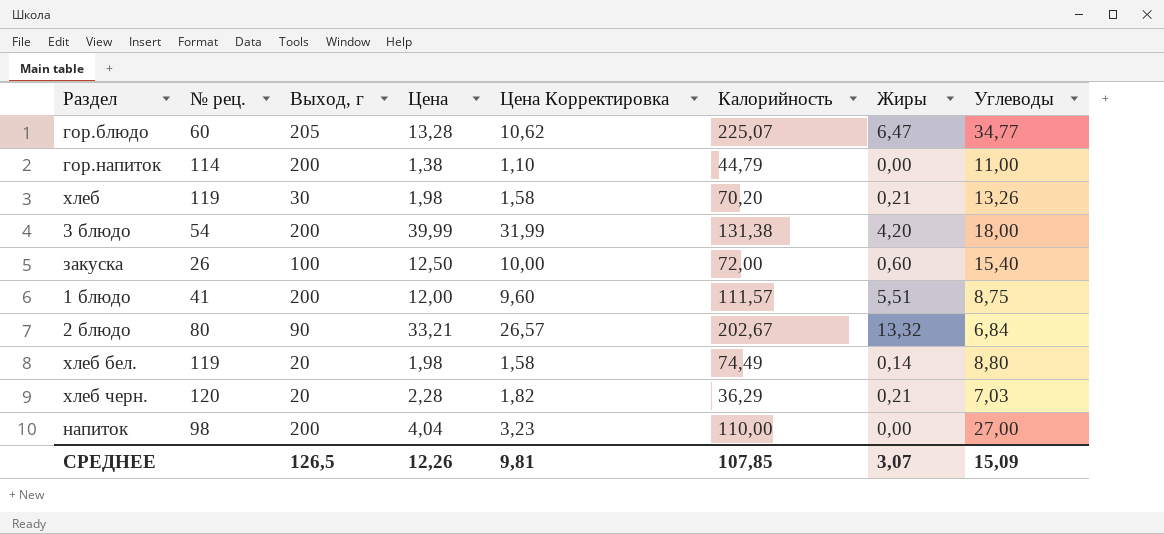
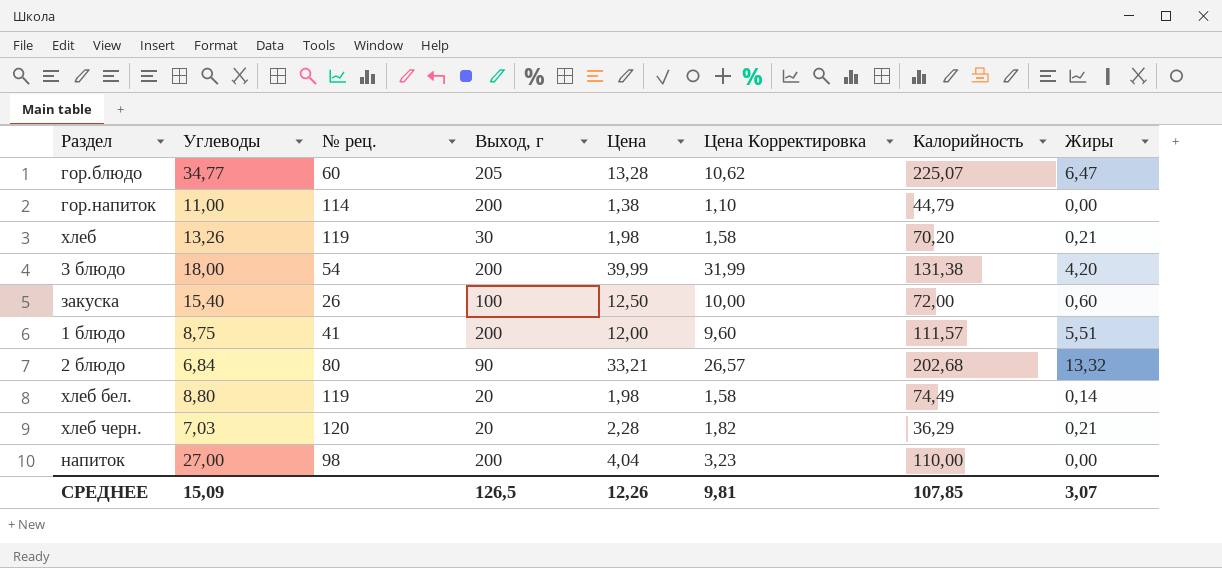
column Углеводы | position: 8 -> 2
2 блюдо | Калорийность: 202,67 -> 202,68

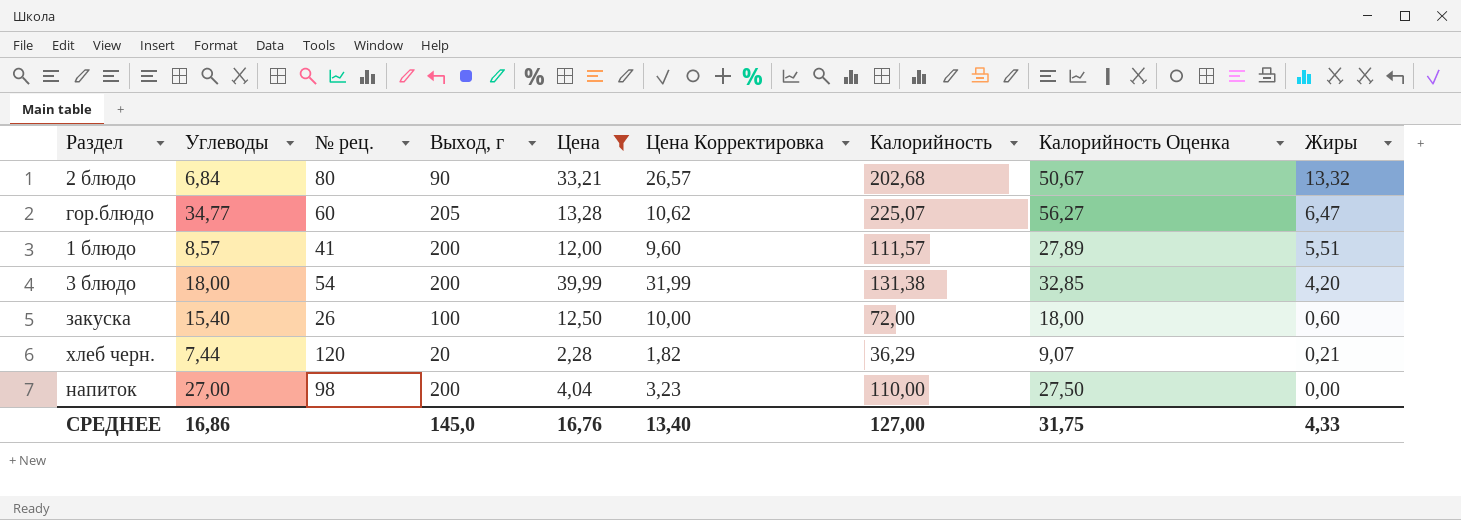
filter: none -> Цена >= 2,28
row order: none -> Жиры descending
column Калорийность Оценка | formula: none -> [Калорийность] * 0,25
1 блюдо | Углеводы: 8,75 -> 8,57
хлеб черн. | Углеводы: 7,03 -> 7,44
СРЕДНЕЕ | Углеводы: 15,09 -> 16,86
СРЕДНЕЕ | Выход, г: 126,5 -> 145,0
СРЕДНЕЕ | Цена: 12,26 -> 16,76
СРЕДНЕЕ | Цена Корректировка: 9,81 -> 13,40
СРЕДНЕЕ | Калорийность: 107,85 -> 127,00
СРЕДНЕЕ | Жиры: 3,07 -> 4,33

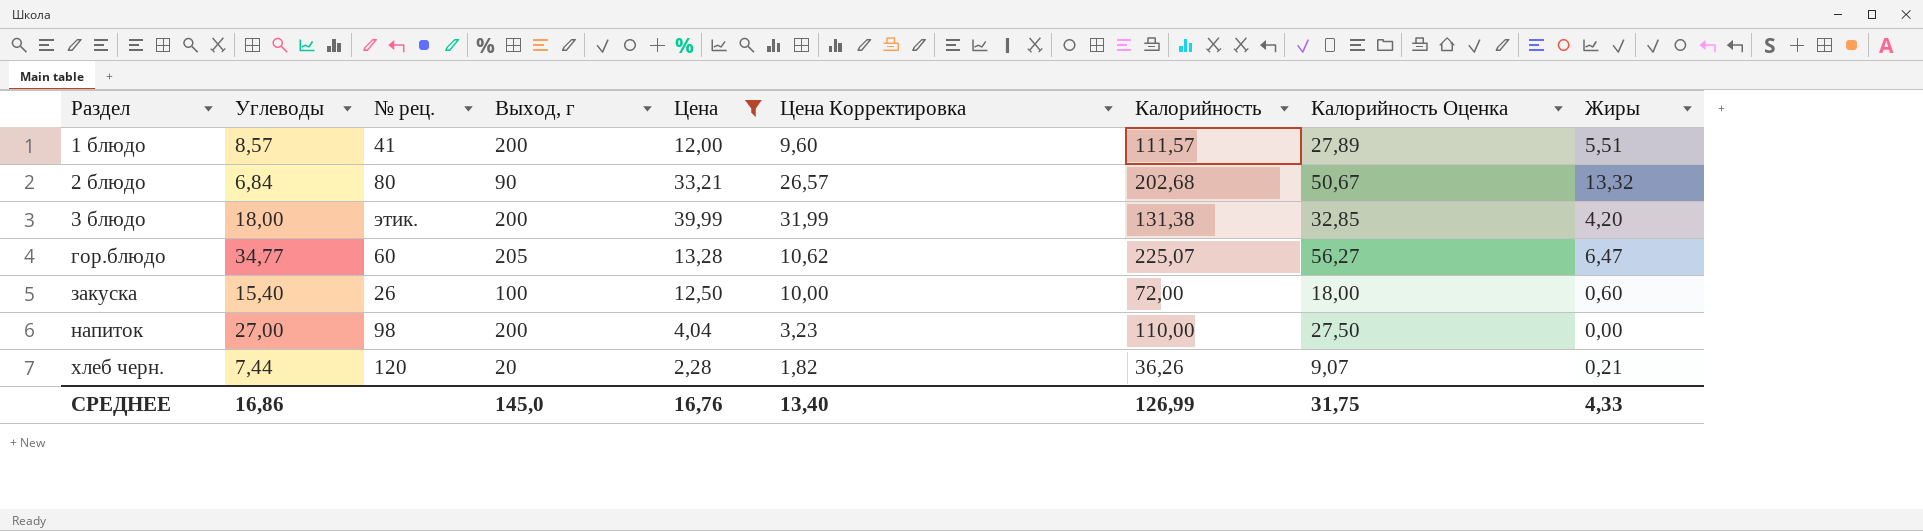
row order: Жиры descending -> Раздел ascending
3 блюдо | № рец.: 54 -> этик.
хлеб черн. | Калорийность: 36,29 -> 36,26
СРЕДНЕЕ | Калорийность: 127,00 -> 126,99

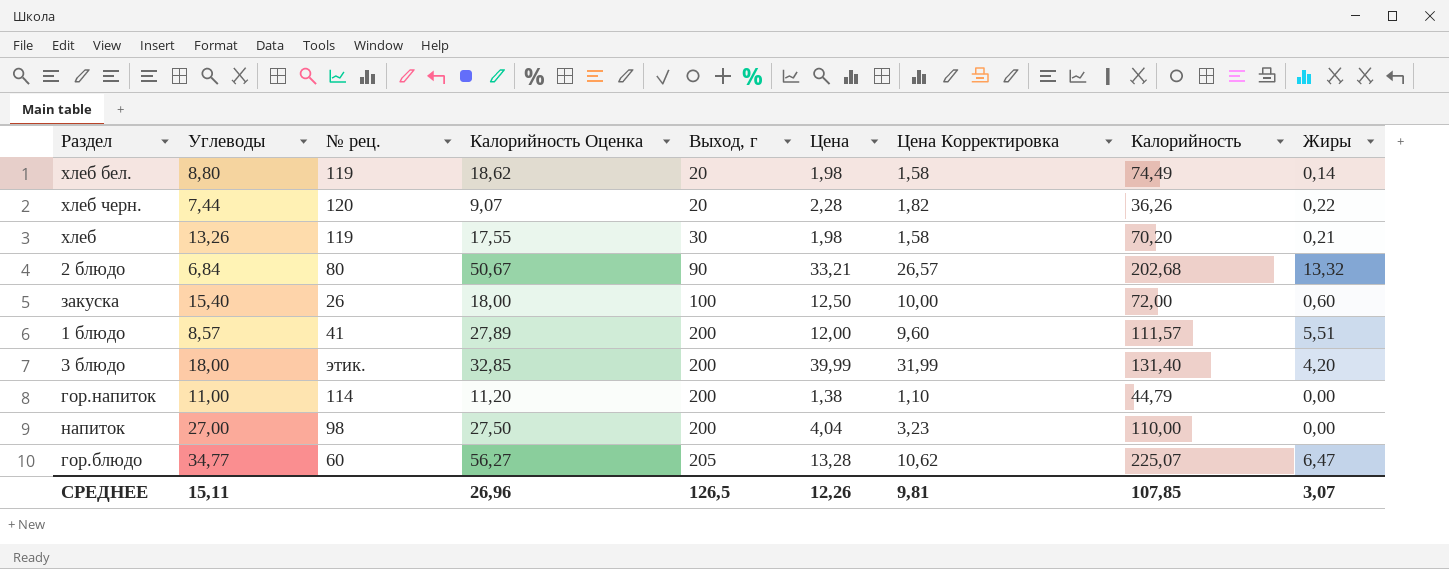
filter: Цена >= 2,28 -> none
row order: Раздел ascending -> Выход, г ascending
column Калорийность Оценка | position: 8 -> 4
хлеб черн. | Жиры: 0,21 -> 0,22
3 блюдо | Калорийность: 131,38 -> 131,40
СРЕДНЕЕ | Углеводы: 16,86 -> 15,11
СРЕДНЕЕ | Калорийность Оценка: 31,75 -> 26,96
СРЕДНЕЕ | Выход, г: 145,0 -> 126,5
СРЕДНЕЕ | Цена: 16,76 -> 12,26
СРЕДНЕЕ | Цена Корректировка: 13,40 -> 9,81
СРЕДНЕЕ | Калорийность: 126,99 -> 107,85
СРЕДНЕЕ | Жиры: 4,33 -> 3,07

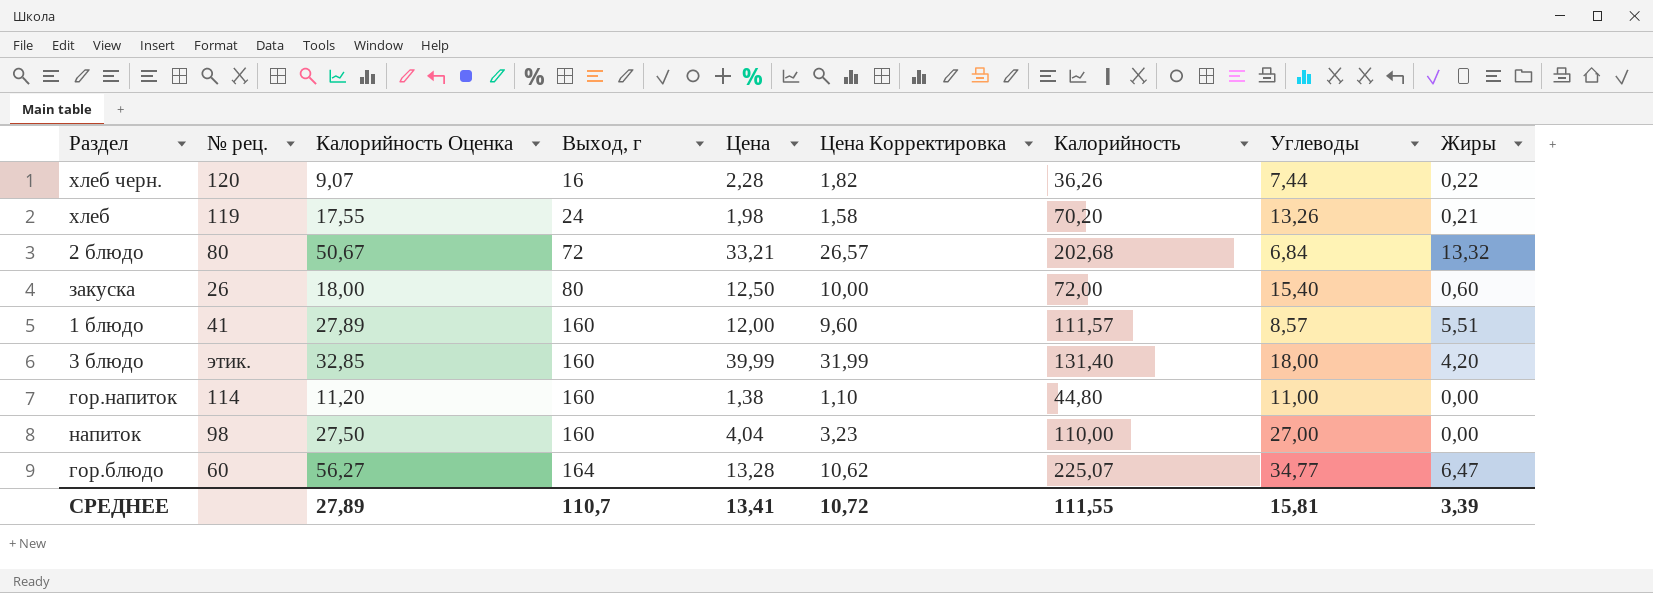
column Углеводы | position: 2 -> 8
row хлеб бел.: 8,80 | 119 | 18,62 | 20 | 1,98 | 1,58 | 74,49 | 0,14 -> none
хлеб черн. | Выход, г: 20 -> 16
хлеб | Выход, г: 30 -> 24
2 блюдо | Выход, г: 90 -> 72
закуска | Выход, г: 100 -> 80
1 блюдо | Выход, г: 200 -> 160
3 блюдо | Выход, г: 200 -> 160
гор.напиток | Выход, г: 200 -> 160
гор.напиток | Калорийность: 44,79 -> 44,80
напиток | Выход, г: 200 -> 160
гор.блюдо | Выход, г: 205 -> 164
СРЕДНЕЕ | Калорийность Оценка: 26,96 -> 27,89
СРЕДНЕЕ | Выход, г: 126,5 -> 110,7
СРЕДНЕЕ | Цена: 12,26 -> 13,41
СРЕДНЕЕ | Цена Корректировка: 9,81 -> 10,72
СРЕДНЕЕ | Калорийность: 107,85 -> 111,55
СРЕДНЕЕ | Углеводы: 15,11 -> 15,81
СРЕДНЕЕ | Жиры: 3,07 -> 3,39

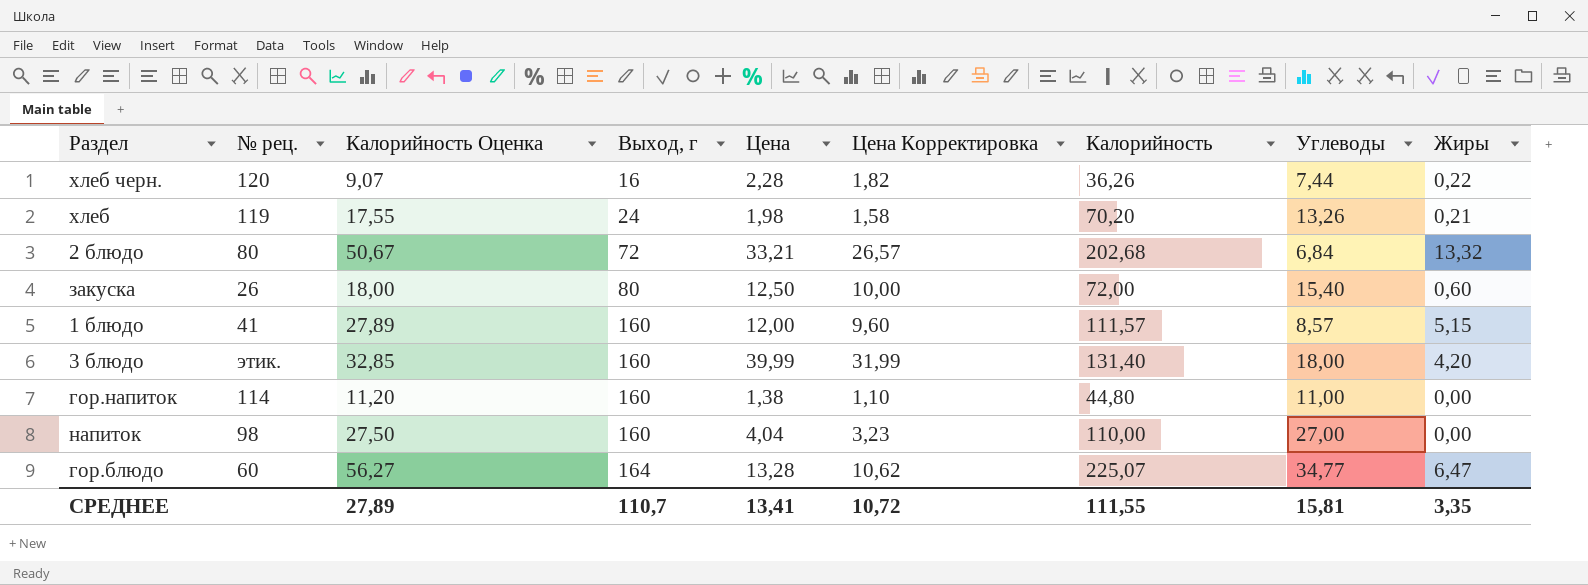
1 блюдо | Жиры: 5,51 -> 5,15
СРЕДНЕЕ | Жиры: 3,39 -> 3,35

